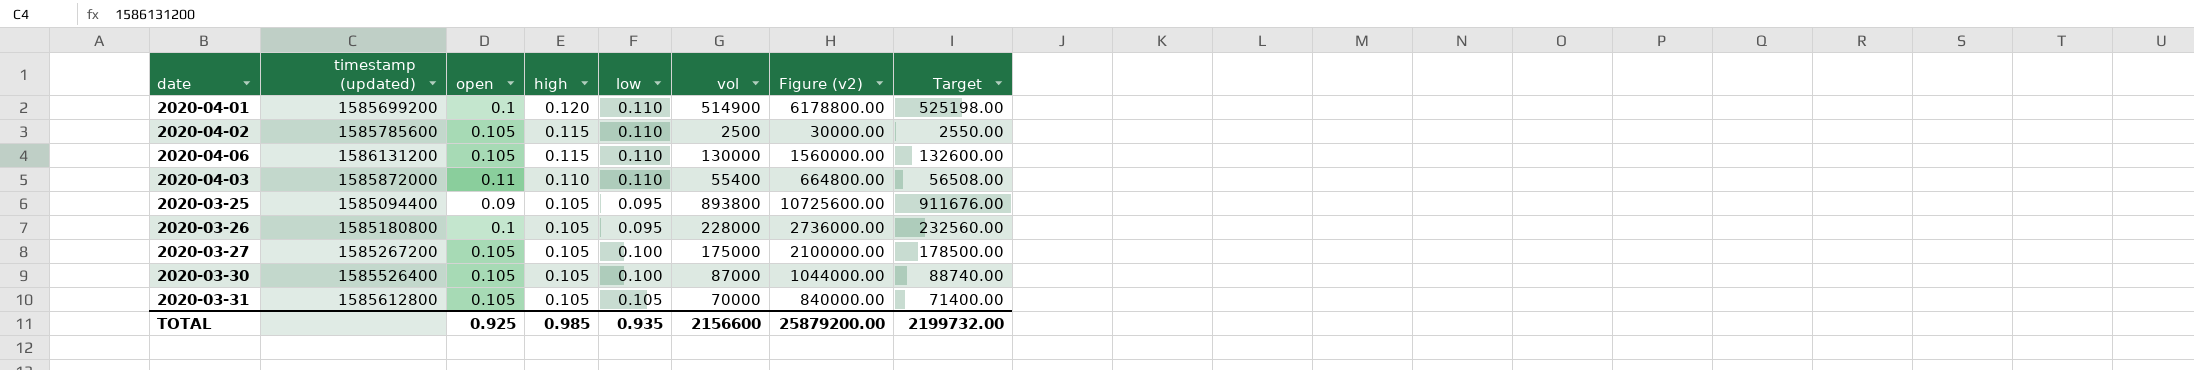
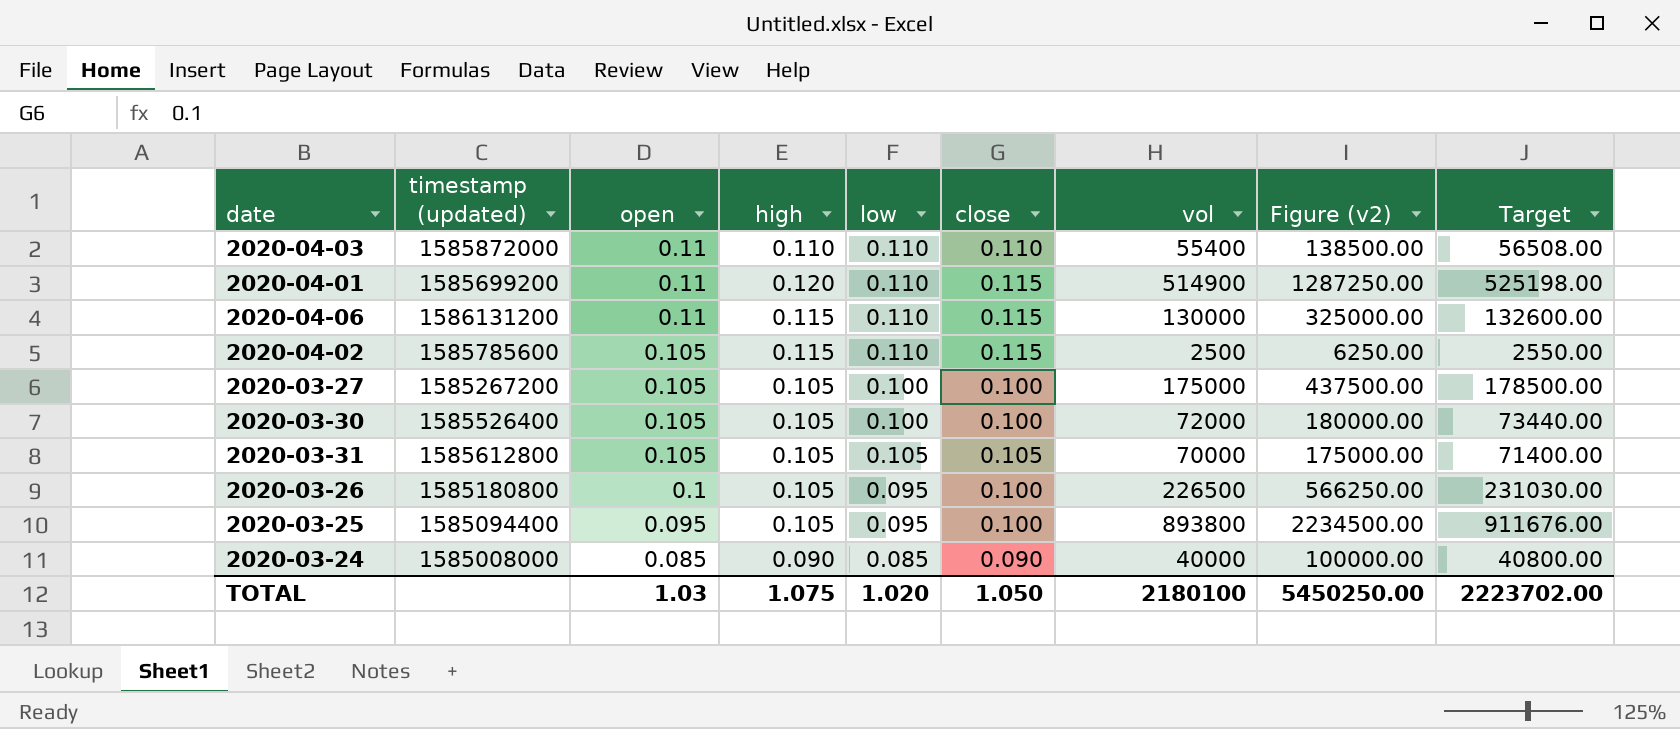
row order: high descending -> open descending
column close | position: none -> 6
column Figure (v2) | formula: [vol] * 12 -> [vol] * 2.5
2020-04-01 | open: 0.1 -> 0.11
2020-04-06 | open: 0.105 -> 0.11
2020-03-30 | vol: 87000 -> 72000
2020-03-30 | Target: 88740.00 -> 73440.00
2020-03-26 | vol: 228000 -> 226500
2020-03-26 | Target: 232560.00 -> 231030.00
2020-03-25 | open: 0.09 -> 0.095
row 2020-03-24: none -> 1585008000 | 0.085 | 0.090 | 0.085 | 0.090 | 40000 | 100000.00 | 40800.00
TOTAL | open: 0.925 -> 1.03
TOTAL | high: 0.985 -> 1.075
TOTAL | low: 0.935 -> 1.020
TOTAL | vol: 2156600 -> 2180100
TOTAL | Figure (v2): 25879200.00 -> 5450250.00
TOTAL | Target: 2199732.00 -> 2223702.00

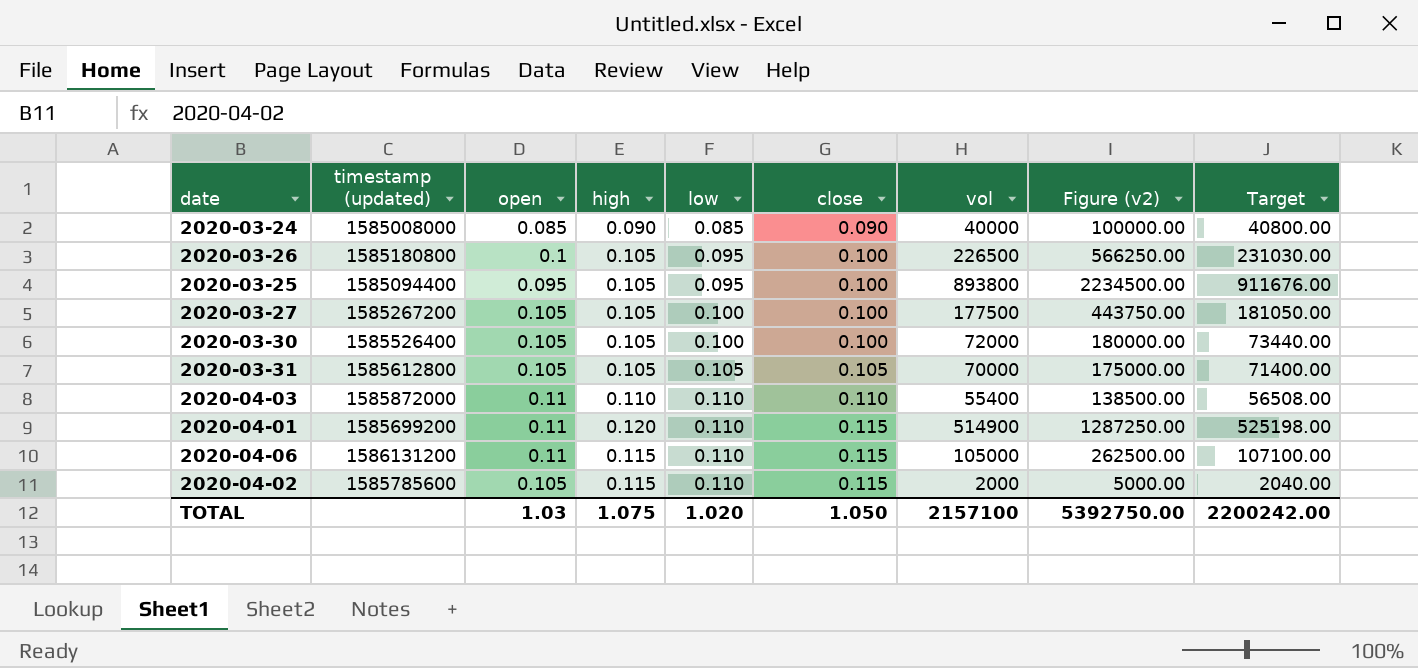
row order: open descending -> low ascending
2020-03-27 | vol: 175000 -> 177500
2020-03-27 | Figure (v2): 437500.00 -> 443750.00
2020-03-27 | Target: 178500.00 -> 181050.00
2020-04-06 | vol: 130000 -> 105000
2020-04-06 | Figure (v2): 325000.00 -> 262500.00
2020-04-06 | Target: 132600.00 -> 107100.00
2020-04-02 | vol: 2500 -> 2000
2020-04-02 | Figure (v2): 6250.00 -> 5000.00
2020-04-02 | Target: 2550.00 -> 2040.00
TOTAL | vol: 2180100 -> 2157100
TOTAL | Figure (v2): 5450250.00 -> 5392750.00
TOTAL | Target: 2223702.00 -> 2200242.00

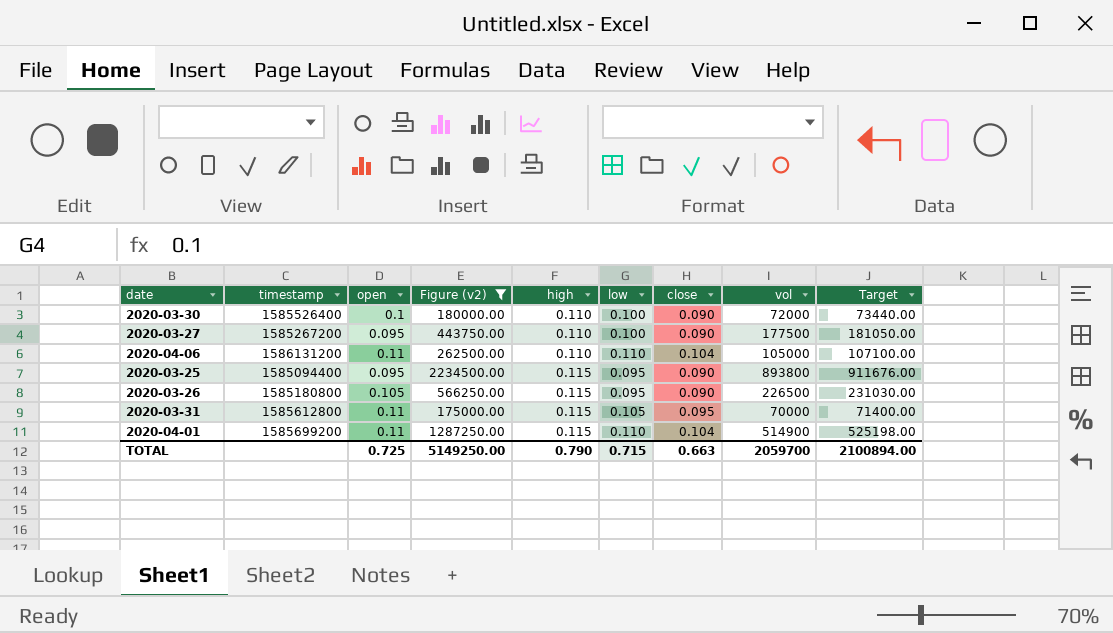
filter: none -> Figure (v2) >= 175000.00
row order: low ascending -> high ascending
column name: timestamp (updated) -> timestamp
column Figure (v2) | position: 8 -> 4
2020-03-30 | open: 0.105 -> 0.1
2020-03-30 | high: 0.105 -> 0.110
2020-03-30 | close: 0.100 -> 0.090
2020-03-27 | open: 0.105 -> 0.095
2020-03-27 | high: 0.105 -> 0.110
2020-03-27 | close: 0.100 -> 0.090
2020-04-06 | high: 0.115 -> 0.110
2020-04-06 | close: 0.115 -> 0.104
2020-03-25 | high: 0.105 -> 0.115
2020-03-25 | close: 0.100 -> 0.090
2020-03-26 | open: 0.1 -> 0.105
2020-03-26 | high: 0.105 -> 0.115
2020-03-26 | close: 0.100 -> 0.090
2020-03-31 | open: 0.105 -> 0.11
2020-03-31 | high: 0.105 -> 0.115
2020-03-31 | close: 0.105 -> 0.095
2020-04-01 | high: 0.120 -> 0.115
2020-04-01 | close: 0.115 -> 0.104
TOTAL | open: 1.03 -> 0.725
TOTAL | Figure (v2): 5392750.00 -> 5149250.00
TOTAL | high: 1.075 -> 0.790
TOTAL | low: 1.020 -> 0.715
TOTAL | close: 1.050 -> 0.663
TOTAL | vol: 2157100 -> 2059700
TOTAL | Target: 2200242.00 -> 2100894.00

